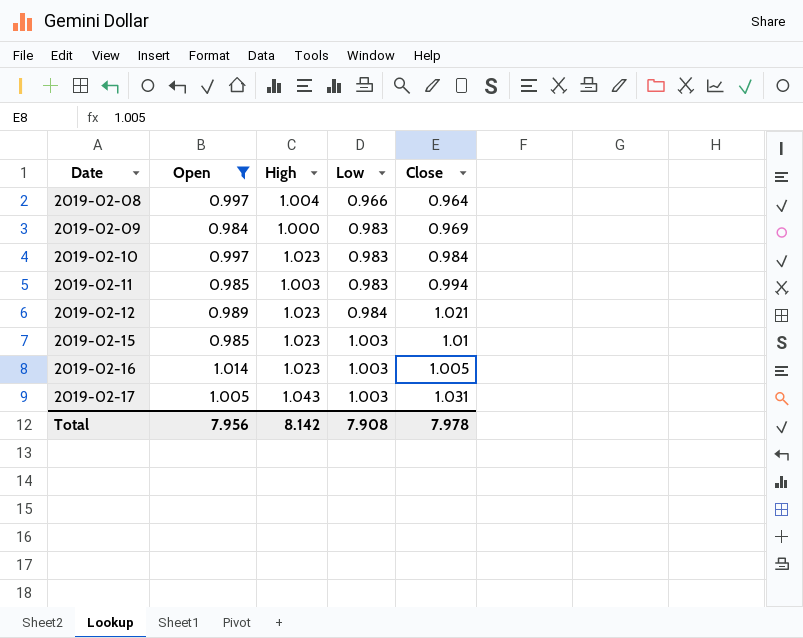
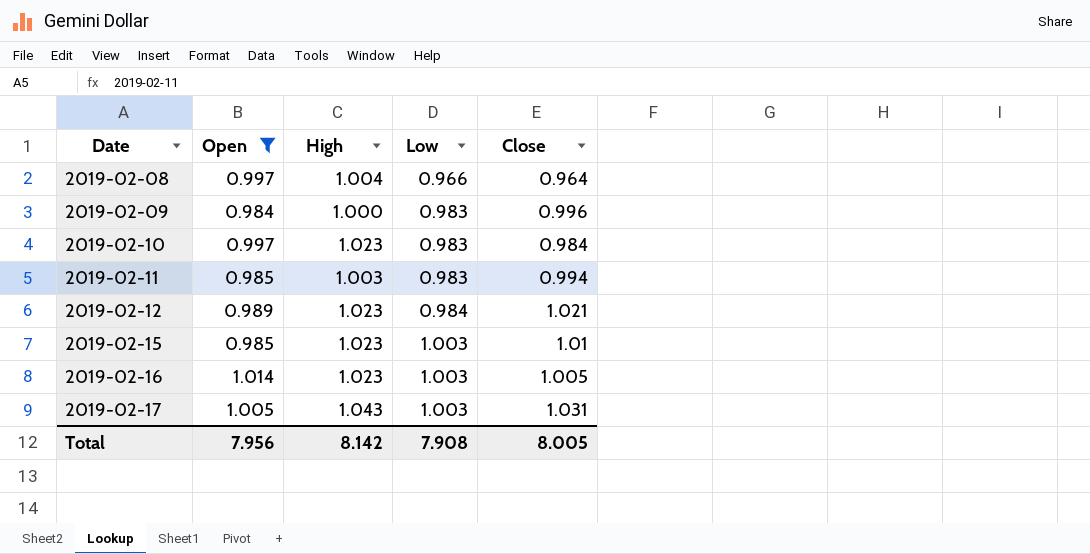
2019-02-09 | Close: 0.969 -> 0.996
Total | Close: 7.978 -> 8.005

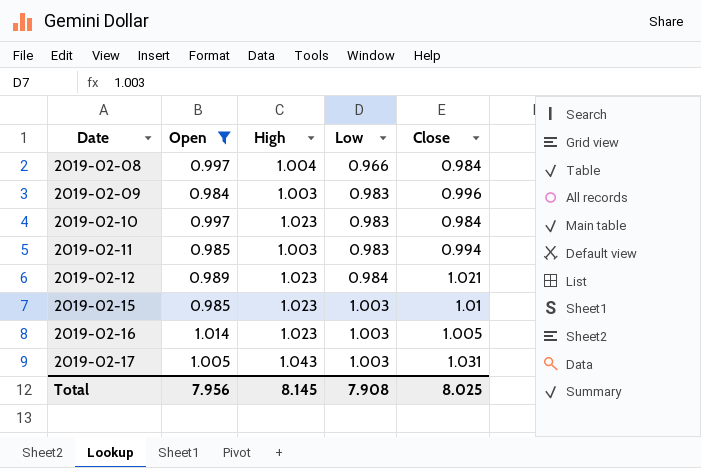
2019-02-08 | Close: 0.964 -> 0.984
2019-02-09 | High: 1.000 -> 1.003
Total | High: 8.142 -> 8.145
Total | Close: 8.005 -> 8.025

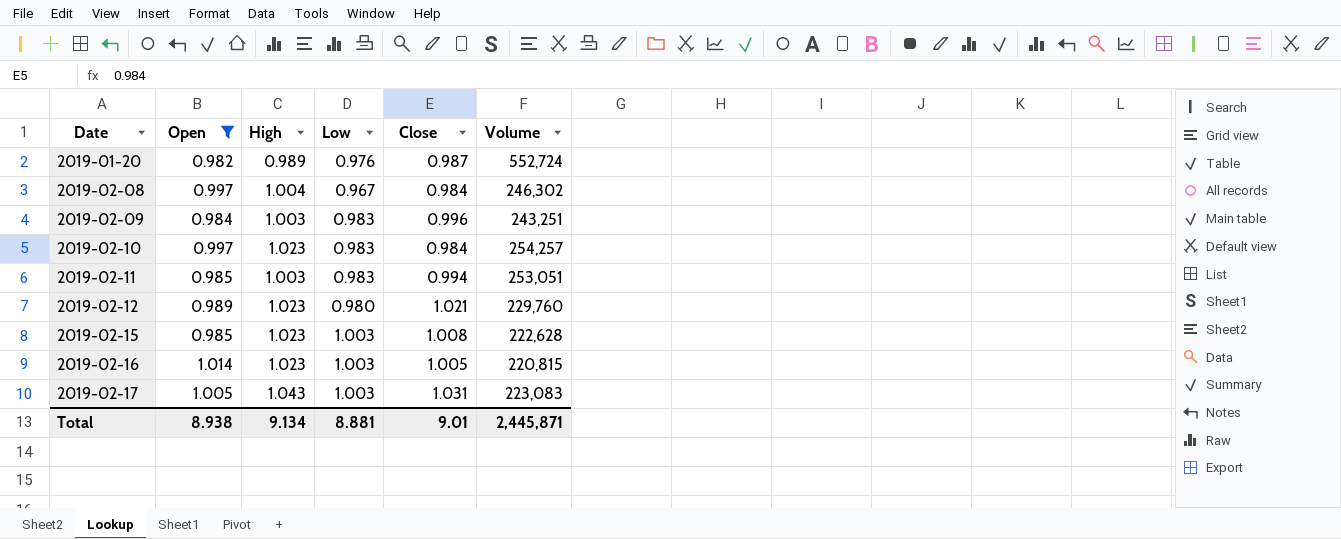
column Volume | position: none -> 6
row 2019-01-20: none -> 0.982 | 0.989 | 0.976 | 0.987 | 552,724
2019-02-08 | Low: 0.966 -> 0.967
2019-02-12 | Low: 0.984 -> 0.980
2019-02-15 | Close: 1.01 -> 1.008
Total | Open: 7.956 -> 8.938
Total | High: 8.145 -> 9.134
Total | Low: 7.908 -> 8.881
Total | Close: 8.025 -> 9.01

